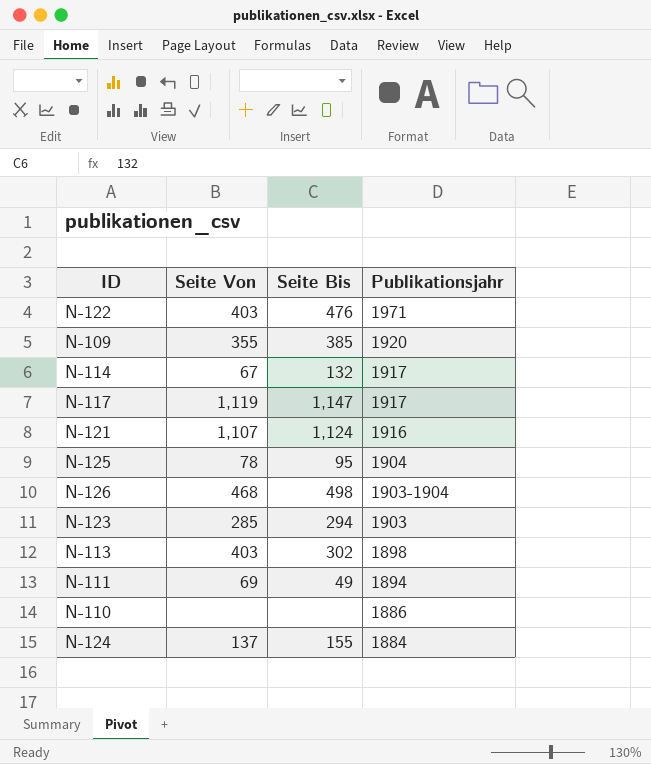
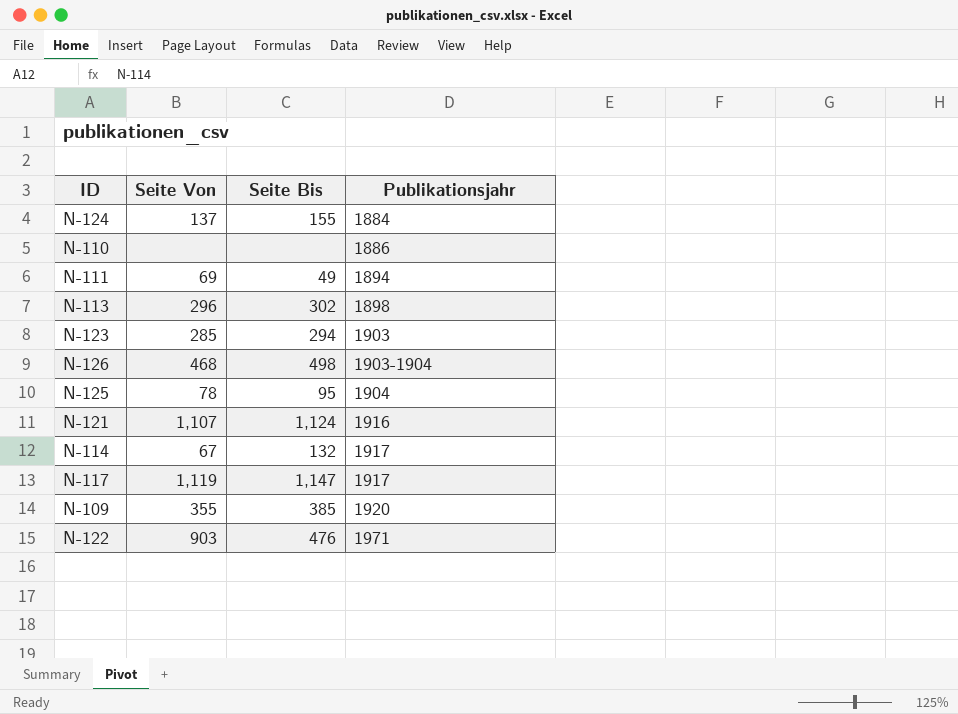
row order: Publikationsjahr descending -> Publikationsjahr ascending
N-113 | Seite Von: 403 -> 296
N-122 | Seite Von: 403 -> 903

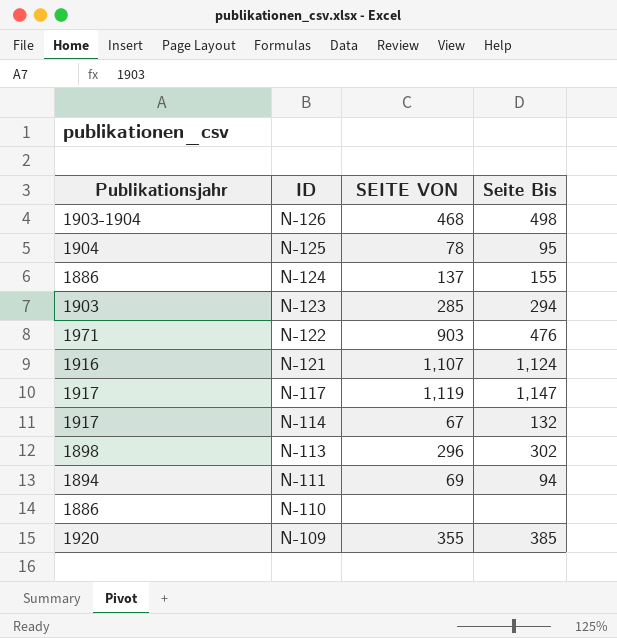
row order: Publikationsjahr ascending -> ID descending
column Publikationsjahr | position: 4 -> 1
column name: Seite Von -> SEITE VON
N-124 | Publikationsjahr: 1884 -> 1886
N-111 | Seite Bis: 49 -> 94

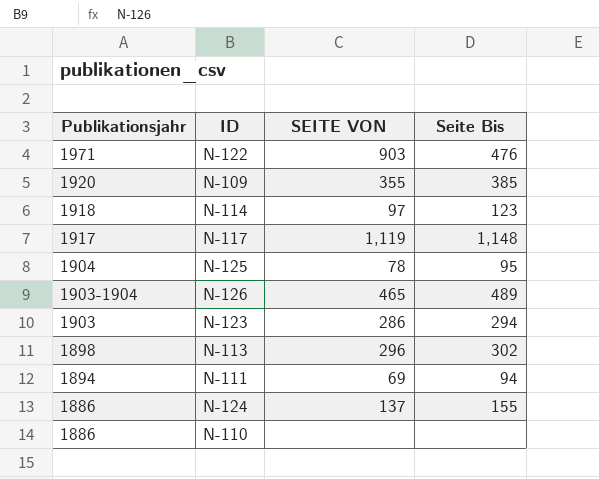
row order: ID descending -> Publikationsjahr descending
row N-121: 1916 | 1,107 | 1,124 -> none
N-114 | Publikationsjahr: 1917 -> 1918
N-114 | SEITE VON: 67 -> 97
N-114 | Seite Bis: 132 -> 123
N-117 | Seite Bis: 1,147 -> 1,148
N-126 | SEITE VON: 468 -> 465
N-126 | Seite Bis: 498 -> 489
N-123 | SEITE VON: 285 -> 286

